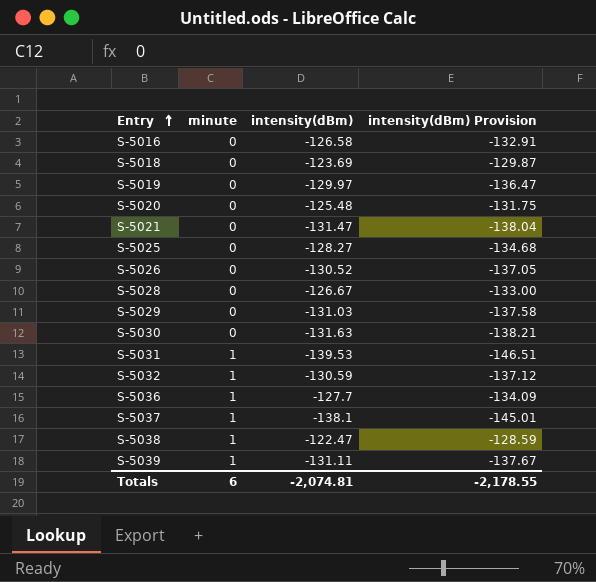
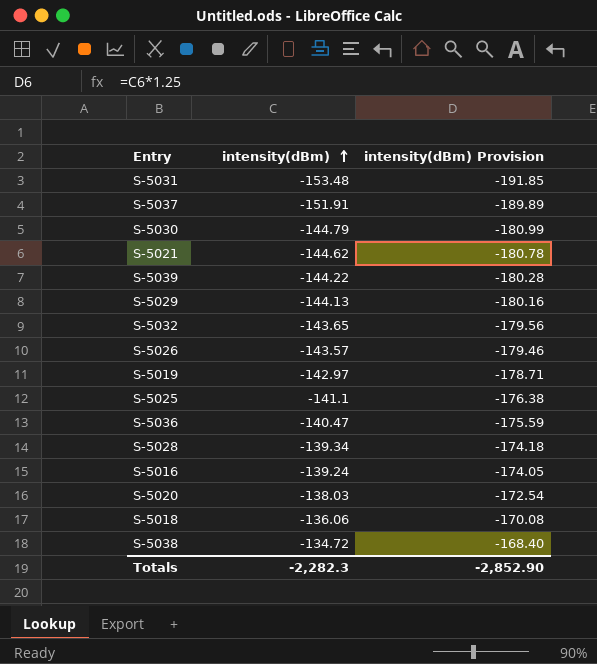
row order: Entry ascending -> intensity(dBm) ascending
column minute | position: 2 -> none
column intensity(dBm) Provision | formula: [intensity(dBm)] * 1.05 -> [intensity(dBm)] * 1.25
S-5031 | intensity(dBm): -139.53 -> -153.48
S-5037 | intensity(dBm): -138.1 -> -151.91
S-5030 | intensity(dBm): -131.63 -> -144.79
S-5021 | intensity(dBm): -131.47 -> -144.62
S-5039 | intensity(dBm): -131.11 -> -144.22
S-5029 | intensity(dBm): -131.03 -> -144.13
S-5032 | intensity(dBm): -130.59 -> -143.65
S-5026 | intensity(dBm): -130.52 -> -143.57
S-5019 | intensity(dBm): -129.97 -> -142.97
S-5025 | intensity(dBm): -128.27 -> -141.1
S-5036 | intensity(dBm): -127.7 -> -140.47
S-5028 | intensity(dBm): -126.67 -> -139.34
S-5016 | intensity(dBm): -126.58 -> -139.24
S-5020 | intensity(dBm): -125.48 -> -138.03
S-5018 | intensity(dBm): -123.69 -> -136.06
S-5038 | intensity(dBm): -122.47 -> -134.72
Totals | intensity(dBm): -2,074.81 -> -2,282.3
Totals | intensity(dBm) Provision: -2,178.55 -> -2,852.90

